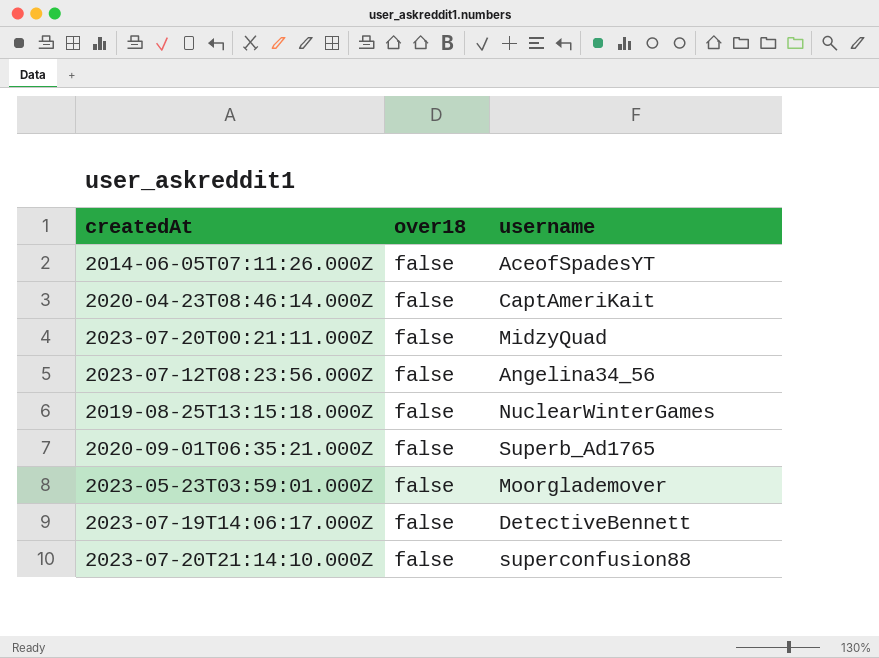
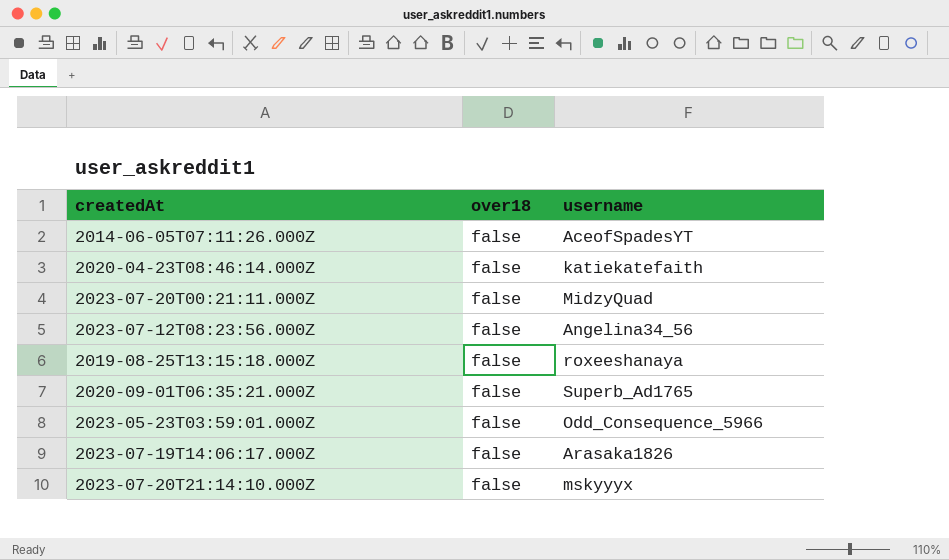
2020-04-23T08:46:14.000Z | username: CaptAmeriKait -> katiekatefaith
2019-08-25T13:15:18.000Z | username: NuclearWinterGames -> roxeeshanaya
2023-05-23T03:59:01.000Z | username: Moorglademover -> Odd_Consequence_5966
2023-07-19T14:06:17.000Z | username: DetectiveBennett -> Arasaka1826
2023-07-20T21:14:10.000Z | username: superconfusion88 -> mskyyyx

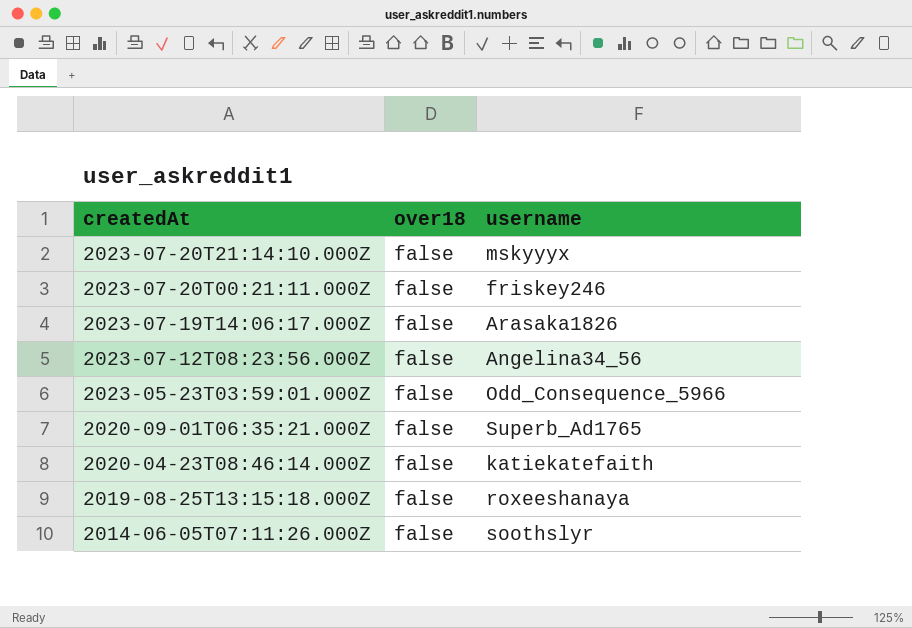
row order: none -> createdAt descending
2023-07-20T00:21:11.000Z | username: MidzyQuad -> friskey246
2014-06-05T07:11:26.000Z | username: AceofSpadesYT -> soothslyr

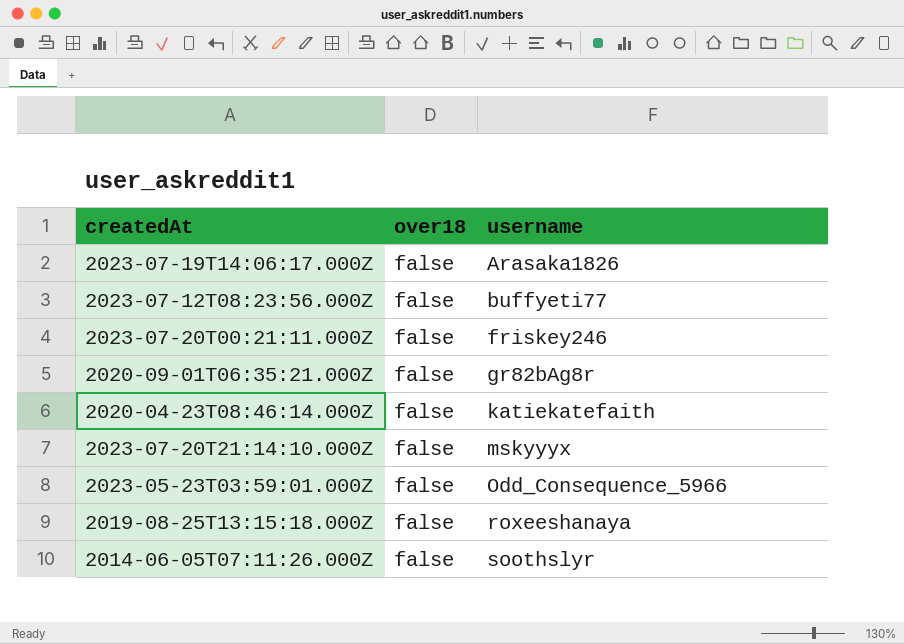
row order: createdAt descending -> username ascending
2023-07-12T08:23:56.000Z | username: Angelina34_56 -> buffyeti77
2020-09-01T06:35:21.000Z | username: Superb_Ad1765 -> gr82bAg8r

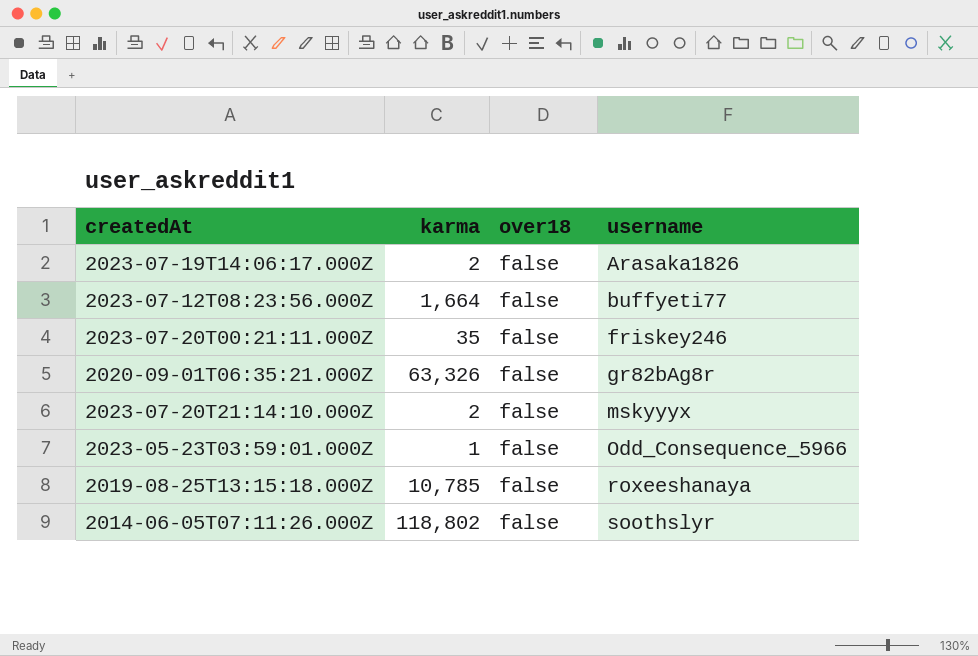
column karma | position: none -> 2
row 2020-04-23T08:46:14.000Z: false | katiekatefaith -> none

